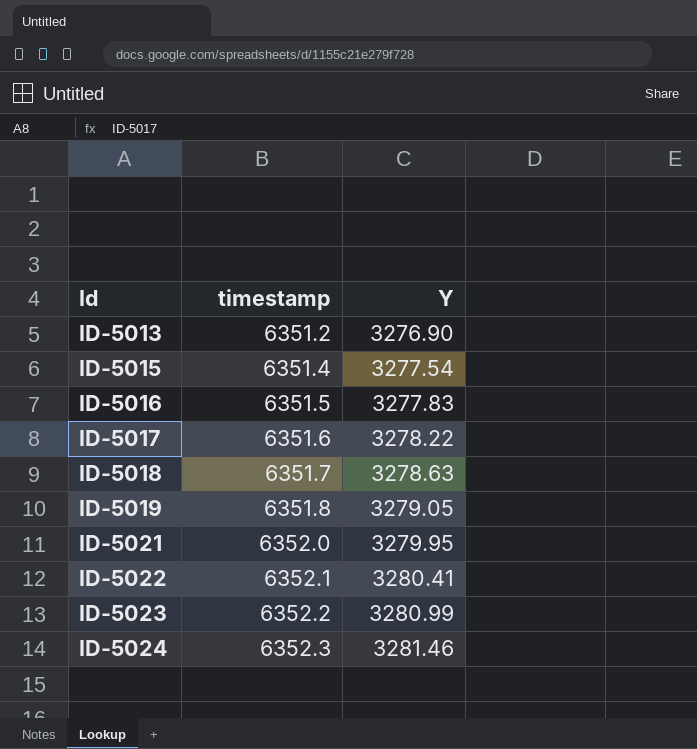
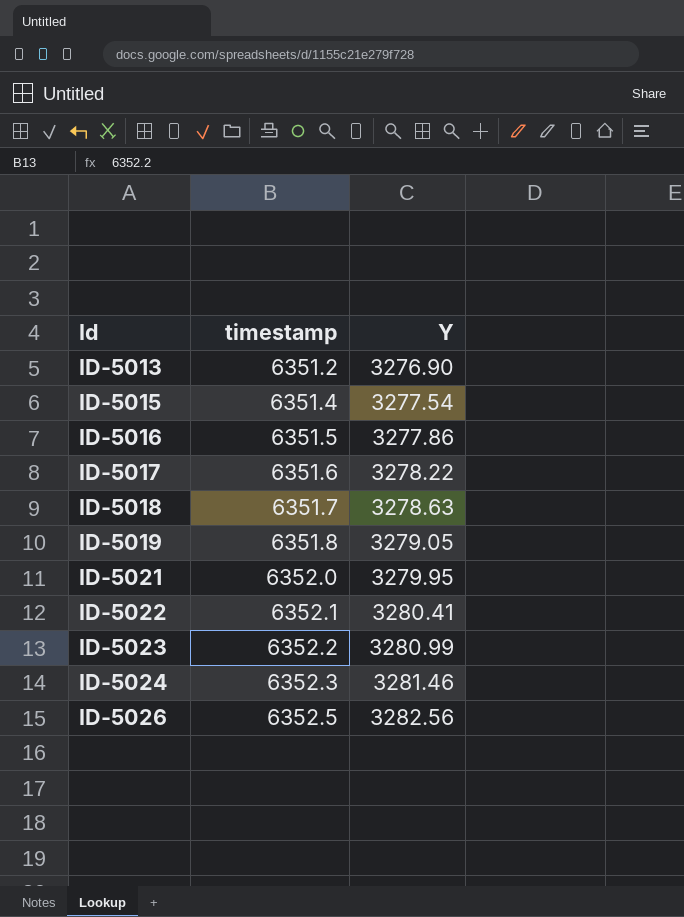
ID-5016 | Y: 3277.83 -> 3277.86
row ID-5026: none -> 6352.5 | 3282.56

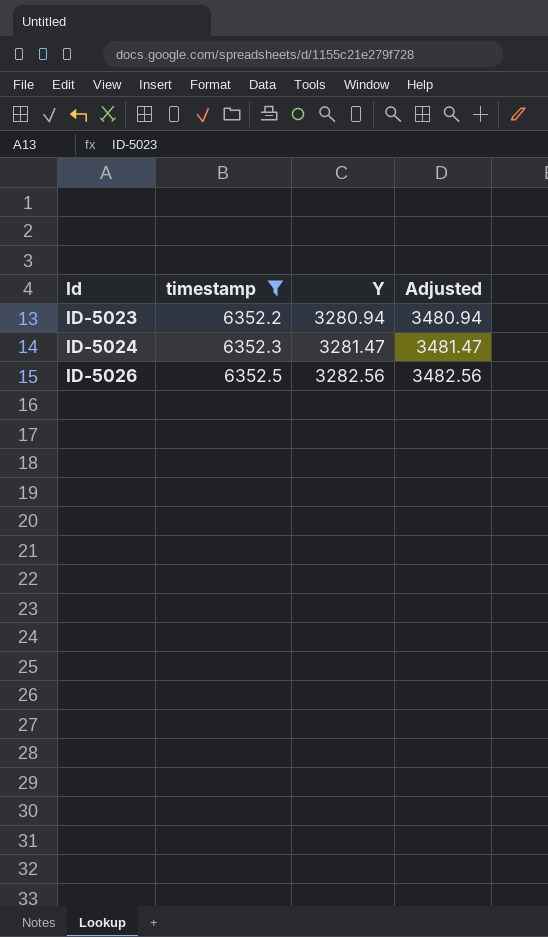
filter: none -> timestamp >= 6352.2
column Adjusted | formula: none -> [Y] + 200
ID-5023 | Y: 3280.99 -> 3280.94
ID-5024 | Y: 3281.46 -> 3281.47

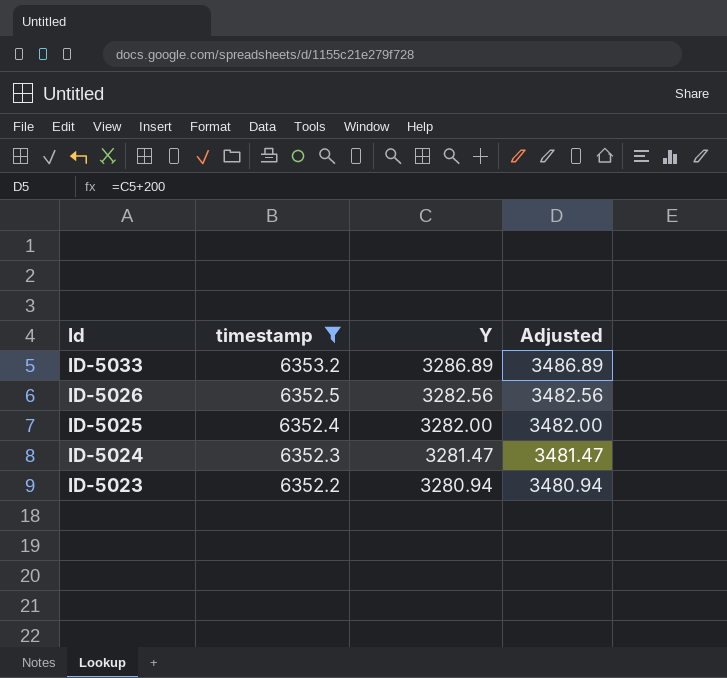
row order: Id ascending -> Id descending
row ID-5033: none -> 6353.2 | 3286.89 | 3486.89
row ID-5025: none -> 6352.4 | 3282.00 | 3482.00

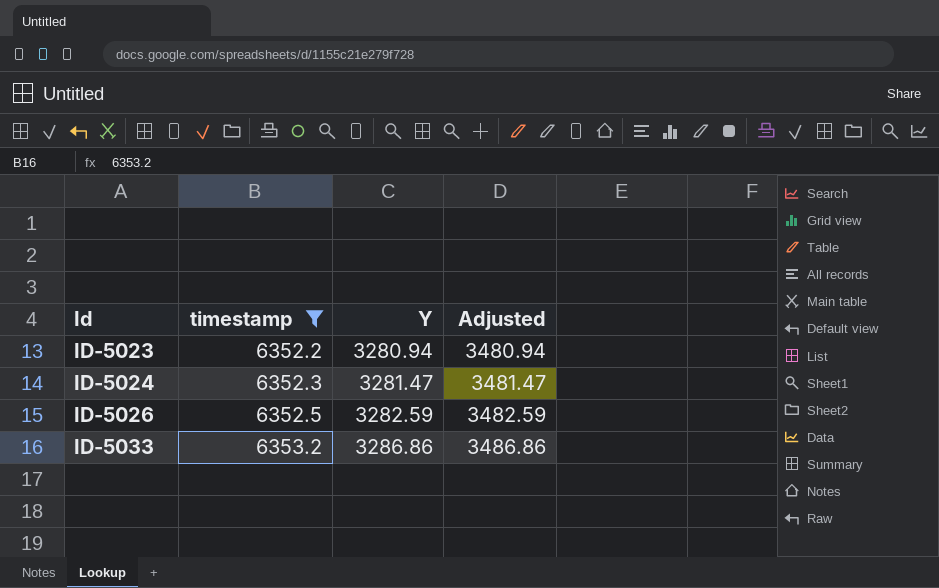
row order: Id descending -> Id ascending
row ID-5025: 6352.4 | 3282.00 | 3482.00 -> none
ID-5026 | Y: 3282.56 -> 3282.59
ID-5026 | Adjusted: 3482.56 -> 3482.59
ID-5033 | Y: 3286.89 -> 3286.86
ID-5033 | Adjusted: 3486.89 -> 3486.86

